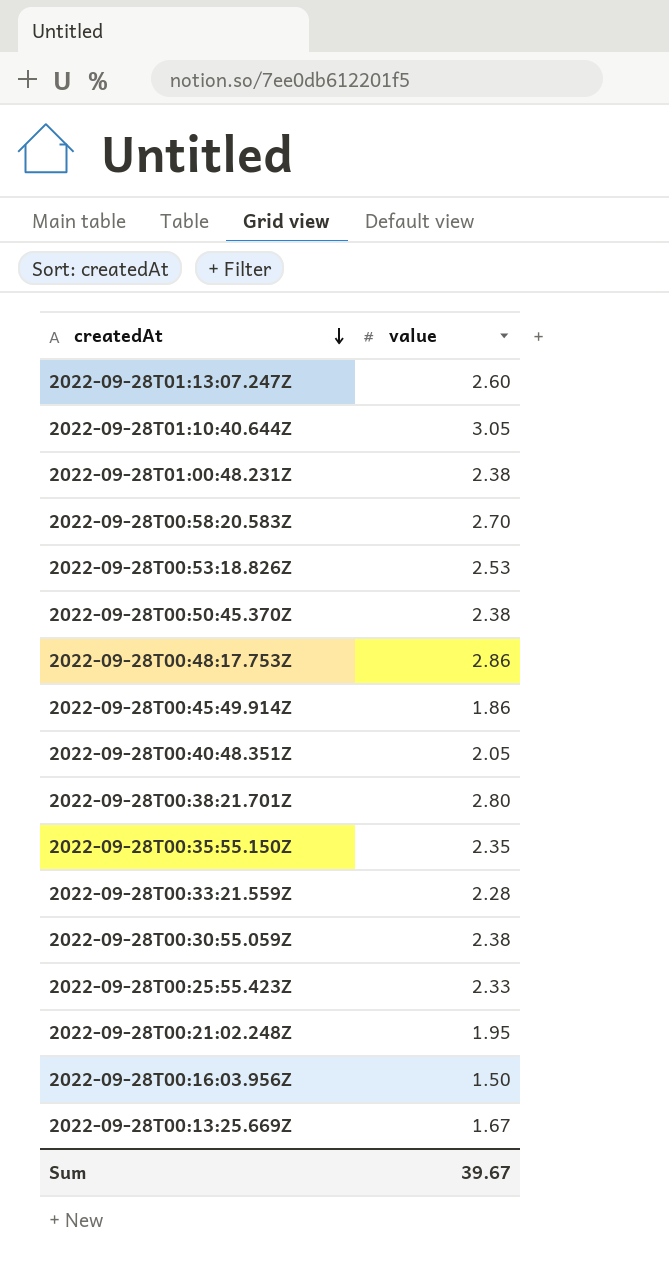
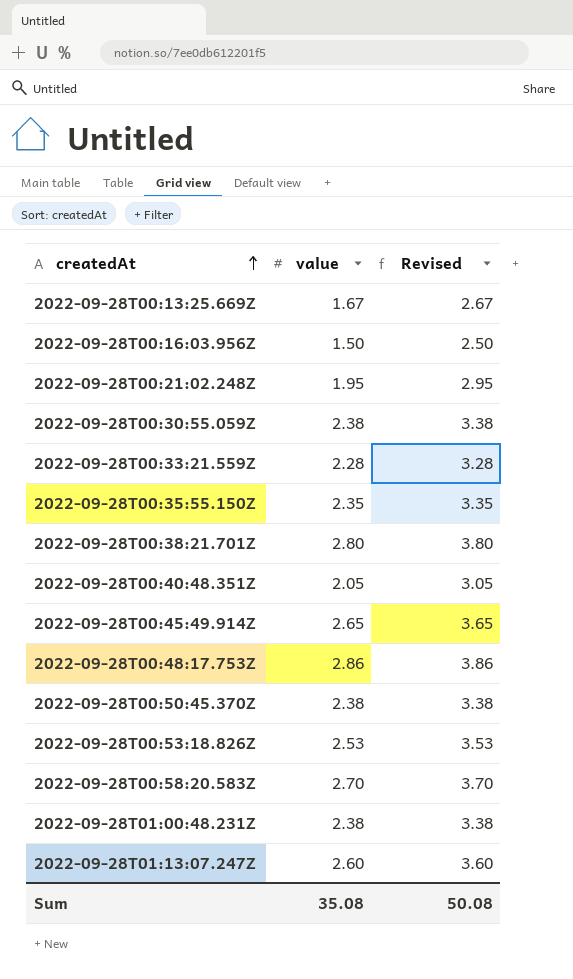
row order: createdAt descending -> createdAt ascending
column Revised | formula: none -> [value] + 1
row 2022-09-28T01:10:40.644Z: 3.05 -> none
row 2022-09-28T00:25:55.423Z: 2.33 -> none
2022-09-28T00:45:49.914Z | value: 1.86 -> 2.65
Sum | value: 39.67 -> 35.08

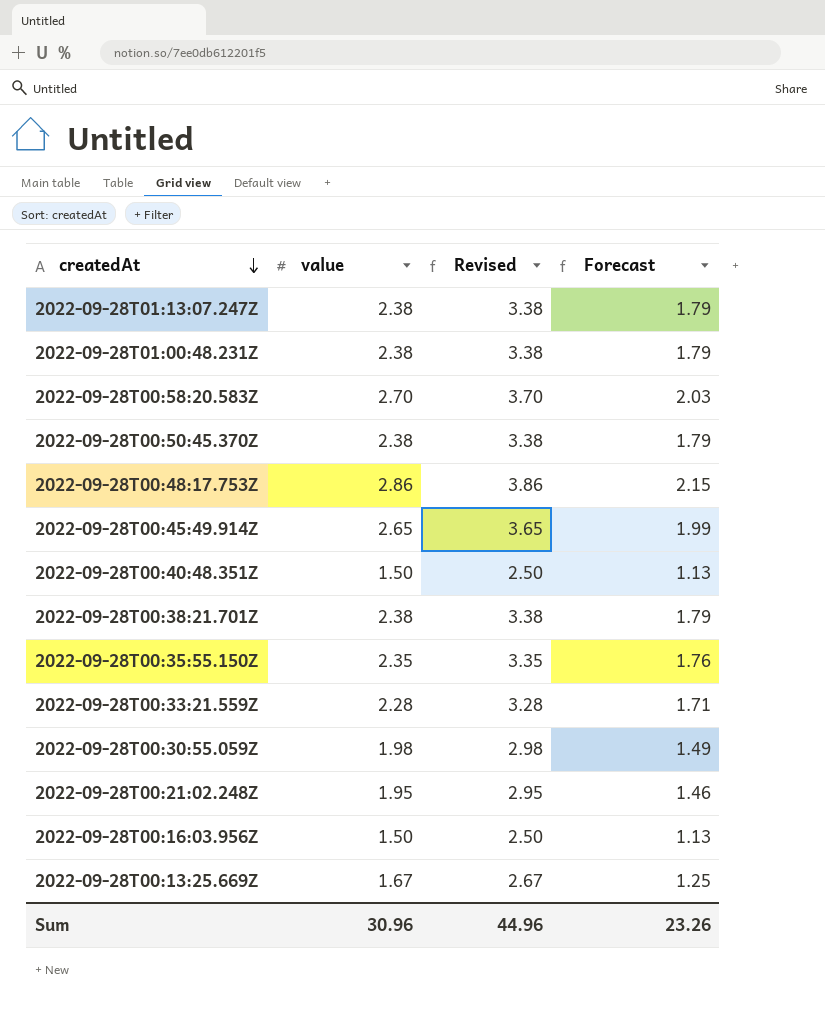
row order: createdAt ascending -> createdAt descending
column Forecast | formula: none -> [value] * 0.75
row 2022-09-28T00:53:18.826Z: 2.53 | 3.53 -> none
2022-09-28T01:13:07.247Z | value: 2.60 -> 2.38
2022-09-28T01:13:07.247Z | Revised: 3.60 -> 3.38
2022-09-28T00:40:48.351Z | value: 2.05 -> 1.50
2022-09-28T00:40:48.351Z | Revised: 3.05 -> 2.50
2022-09-28T00:38:21.701Z | value: 2.80 -> 2.38
2022-09-28T00:38:21.701Z | Revised: 3.80 -> 3.38
2022-09-28T00:30:55.059Z | value: 2.38 -> 1.98
2022-09-28T00:30:55.059Z | Revised: 3.38 -> 2.98
Sum | value: 35.08 -> 30.96
Sum | Revised: 50.08 -> 44.96

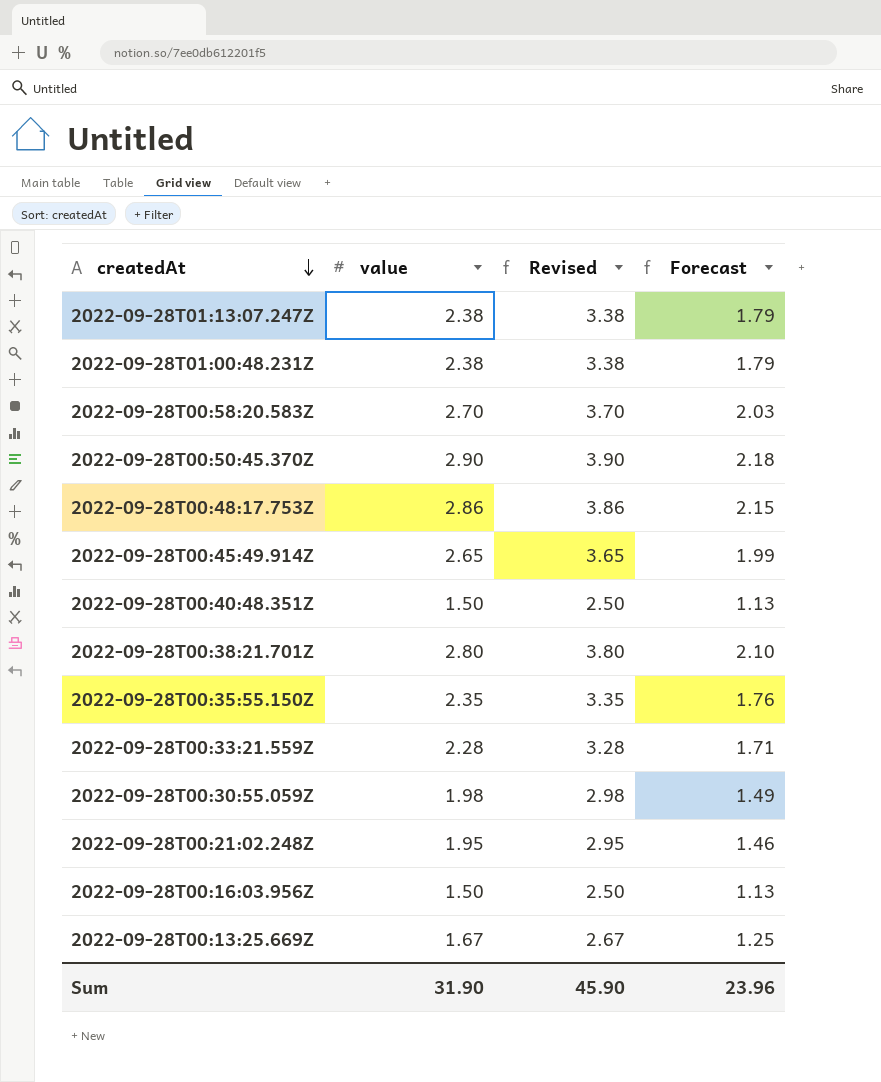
2022-09-28T00:50:45.370Z | value: 2.38 -> 2.90
2022-09-28T00:50:45.370Z | Revised: 3.38 -> 3.90
2022-09-28T00:50:45.370Z | Forecast: 1.79 -> 2.18
2022-09-28T00:38:21.701Z | value: 2.38 -> 2.80
2022-09-28T00:38:21.701Z | Revised: 3.38 -> 3.80
2022-09-28T00:38:21.701Z | Forecast: 1.79 -> 2.10
Sum | value: 30.96 -> 31.90
Sum | Revised: 44.96 -> 45.90
Sum | Forecast: 23.26 -> 23.96

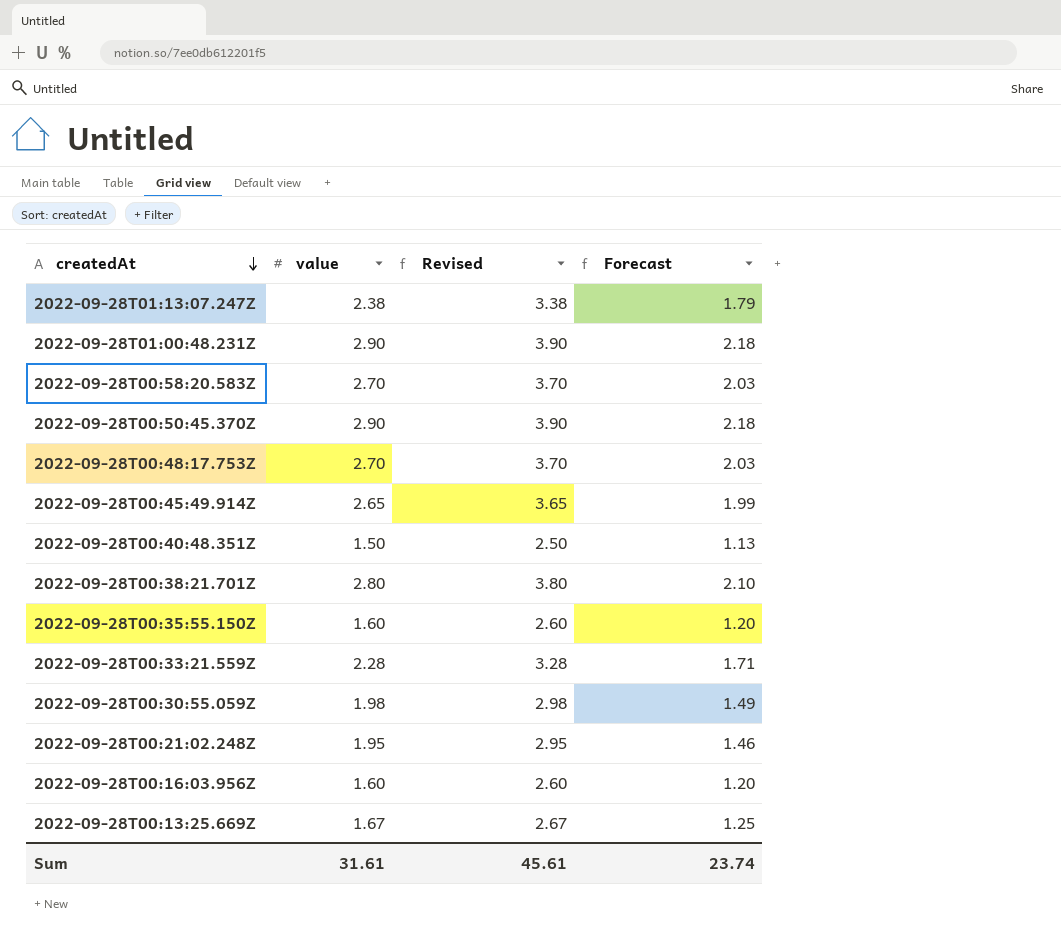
2022-09-28T01:00:48.231Z | value: 2.38 -> 2.90
2022-09-28T01:00:48.231Z | Revised: 3.38 -> 3.90
2022-09-28T01:00:48.231Z | Forecast: 1.79 -> 2.18
2022-09-28T00:48:17.753Z | value: 2.86 -> 2.70
2022-09-28T00:48:17.753Z | Revised: 3.86 -> 3.70
2022-09-28T00:48:17.753Z | Forecast: 2.15 -> 2.03
2022-09-28T00:35:55.150Z | value: 2.35 -> 1.60
2022-09-28T00:35:55.150Z | Revised: 3.35 -> 2.60
2022-09-28T00:35:55.150Z | Forecast: 1.76 -> 1.20
2022-09-28T00:16:03.956Z | value: 1.50 -> 1.60
2022-09-28T00:16:03.956Z | Revised: 2.50 -> 2.60
2022-09-28T00:16:03.956Z | Forecast: 1.13 -> 1.20
Sum | value: 31.90 -> 31.61
Sum | Revised: 45.90 -> 45.61
Sum | Forecast: 23.96 -> 23.74

